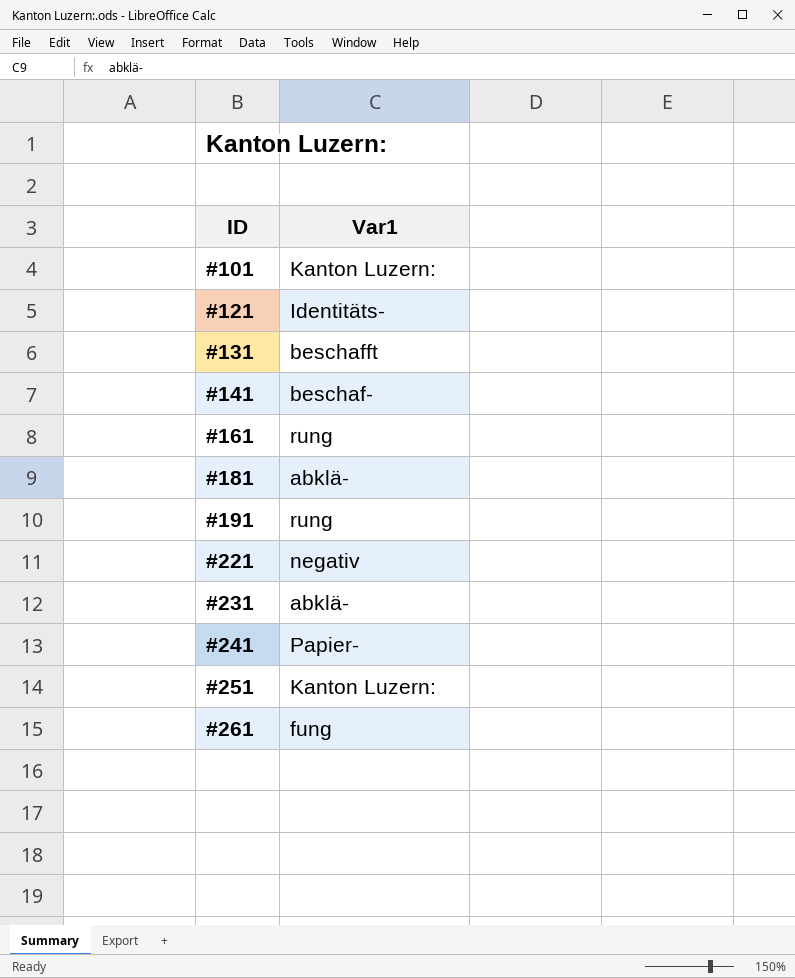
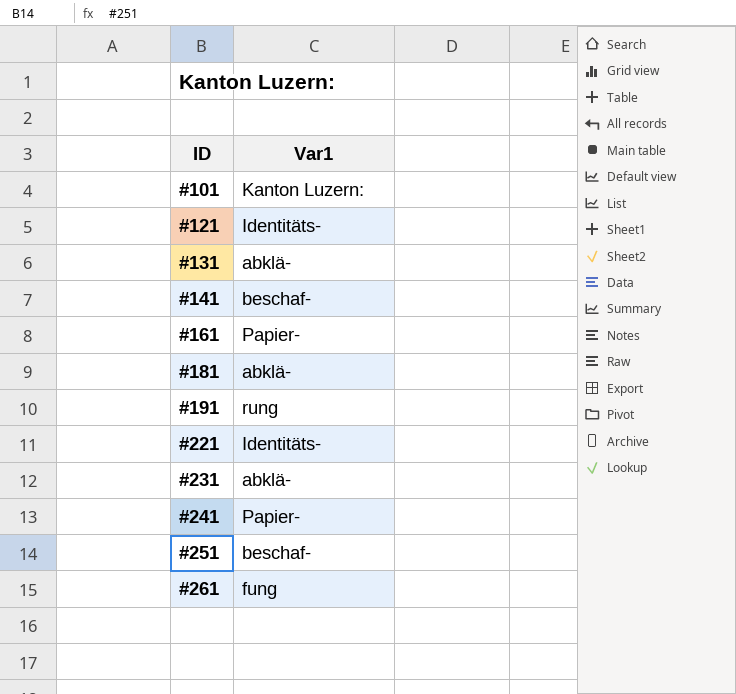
#131 | Var1: beschafft -> abklä-
#161 | Var1: rung -> Papier-
#221 | Var1: negativ -> Identitäts-
#251 | Var1: Kanton Luzern: -> beschaf-

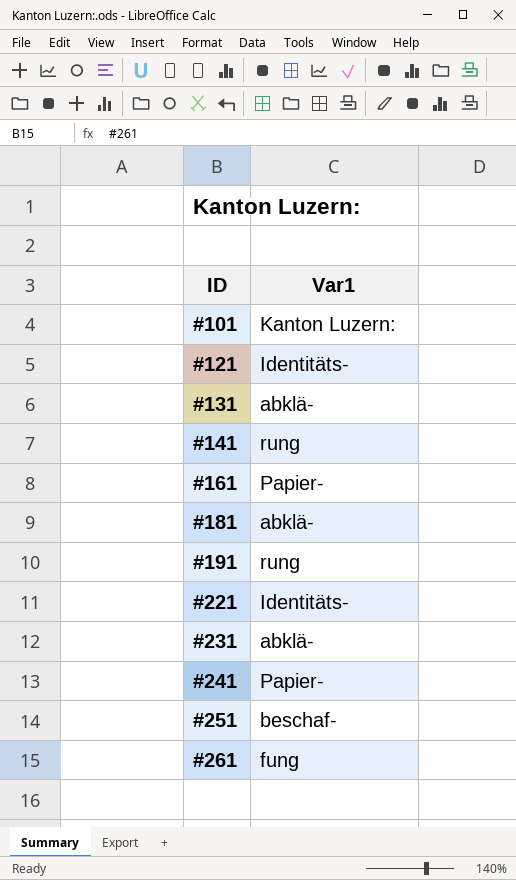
#141 | Var1: beschaf- -> rung

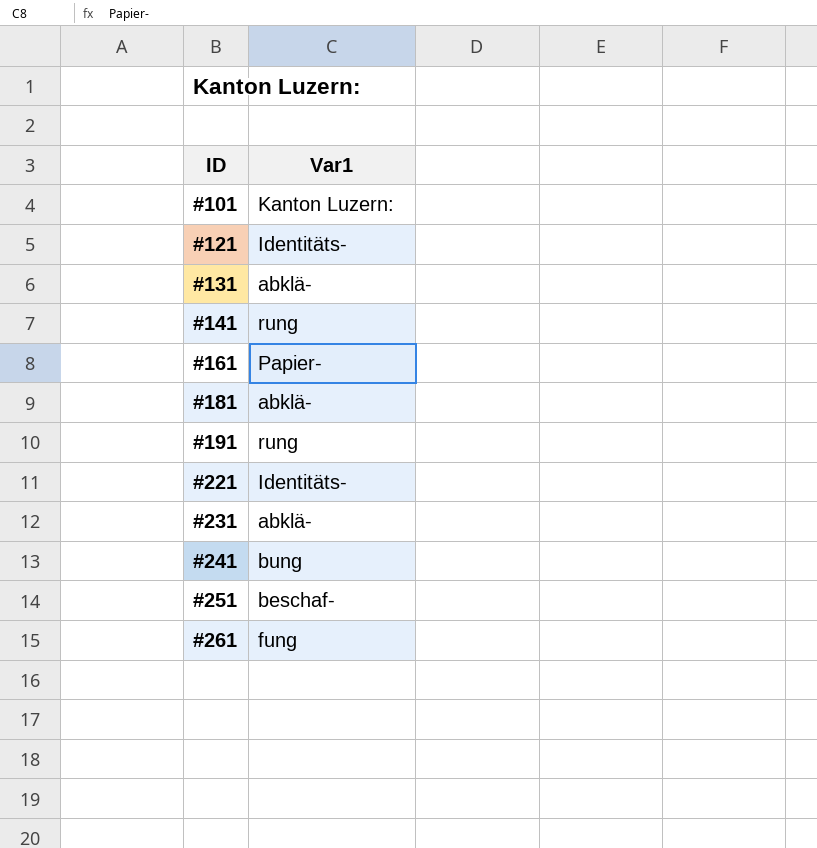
#241 | Var1: Papier- -> bung

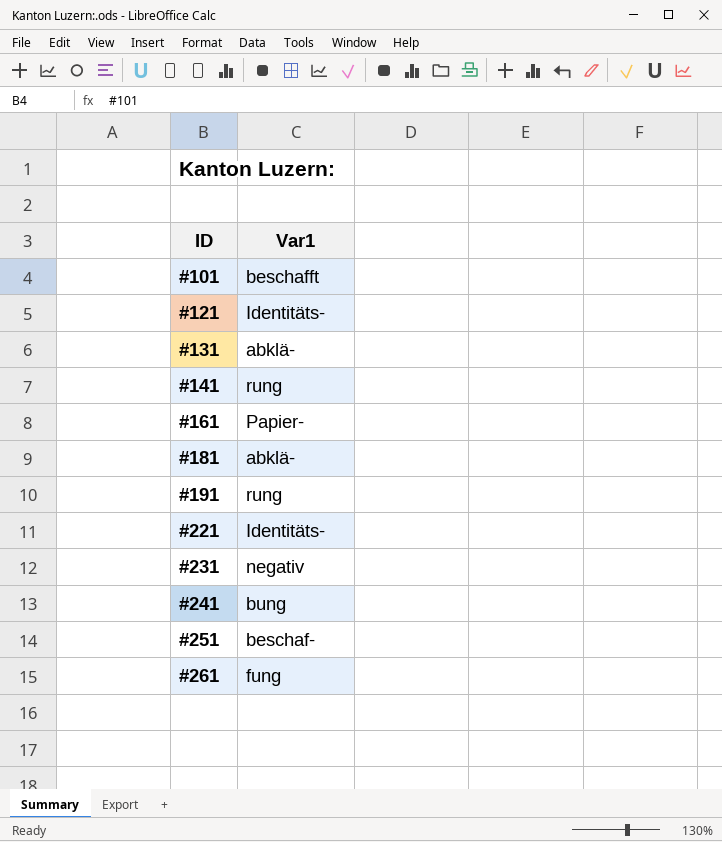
#101 | Var1: Kanton Luzern: -> beschafft
#231 | Var1: abklä- -> negativ

